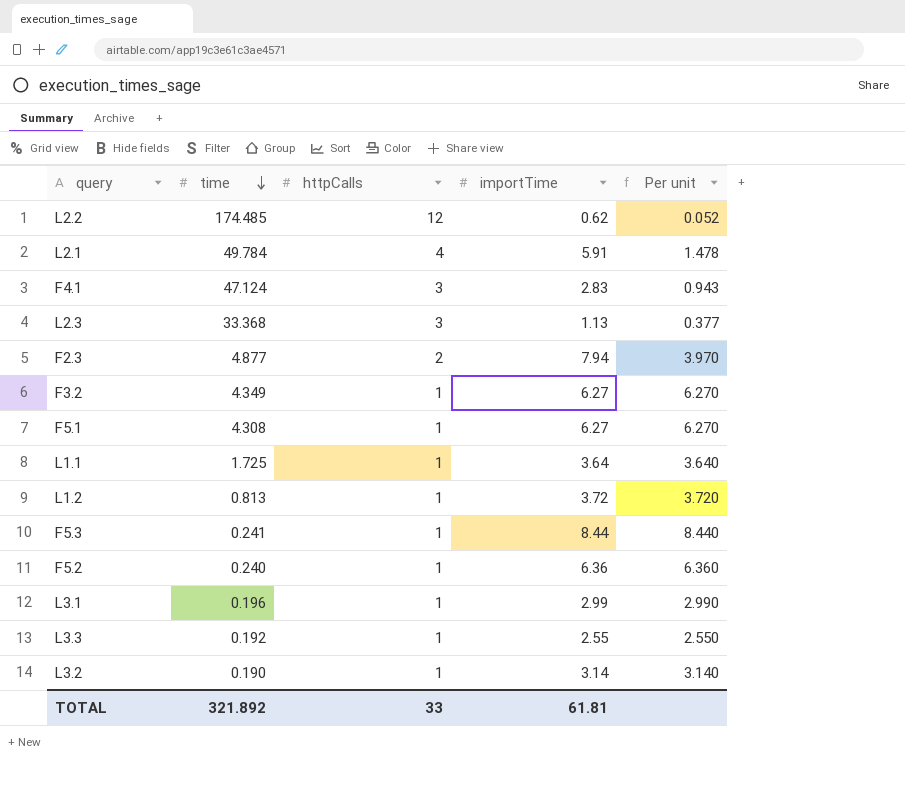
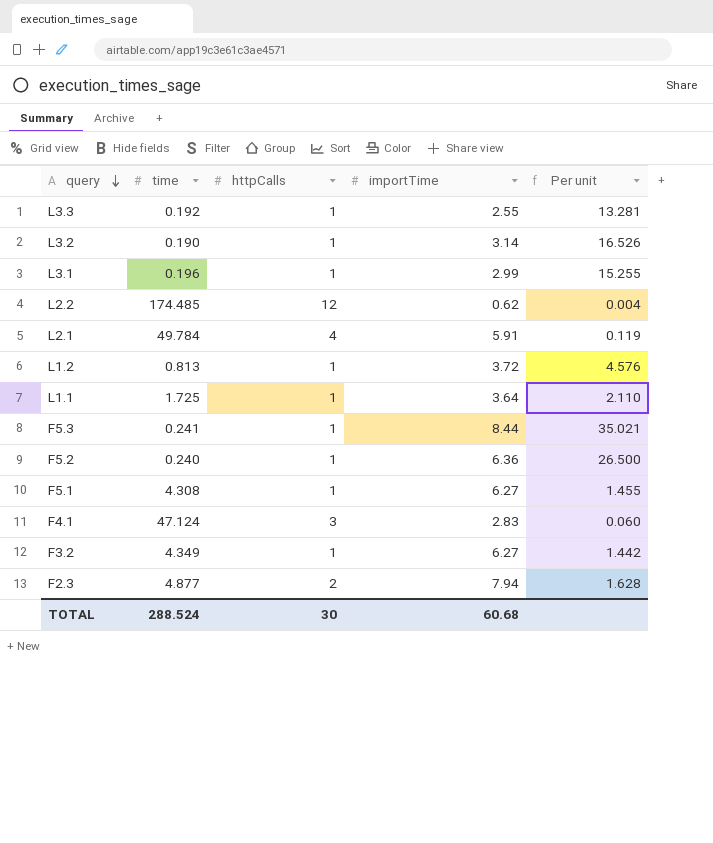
row order: time descending -> query descending
column Per unit | formula: [importTime] / [httpCalls] -> [importTime] / [time]
row L2.3: 33.368 | 3 | 1.13 | 0.377 -> none
TOTAL | time: 321.892 -> 288.524
TOTAL | httpCalls: 33 -> 30
TOTAL | importTime: 61.81 -> 60.68

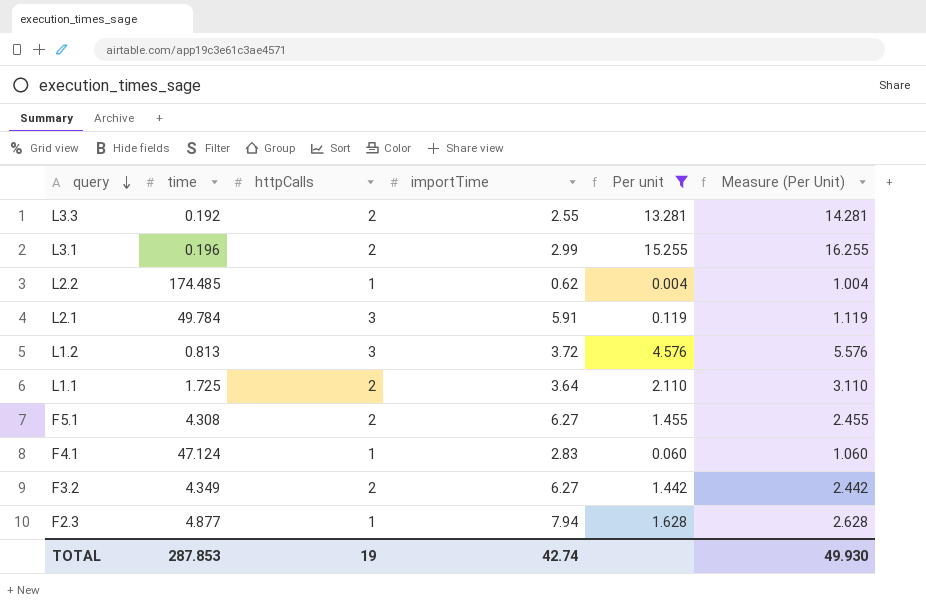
filter: none -> Per unit <= 15.255
column Measure (Per Unit) | formula: none -> [Per unit] + 1
L3.3 | httpCalls: 1 -> 2
L3.1 | httpCalls: 1 -> 2
L2.2 | httpCalls: 12 -> 1
L2.1 | httpCalls: 4 -> 3
L1.2 | httpCalls: 1 -> 3
L1.1 | httpCalls: 1 -> 2
F5.1 | httpCalls: 1 -> 2
F4.1 | httpCalls: 3 -> 1
F3.2 | httpCalls: 1 -> 2
F2.3 | httpCalls: 2 -> 1
TOTAL | time: 288.524 -> 287.853
TOTAL | httpCalls: 30 -> 19
TOTAL | importTime: 60.68 -> 42.74

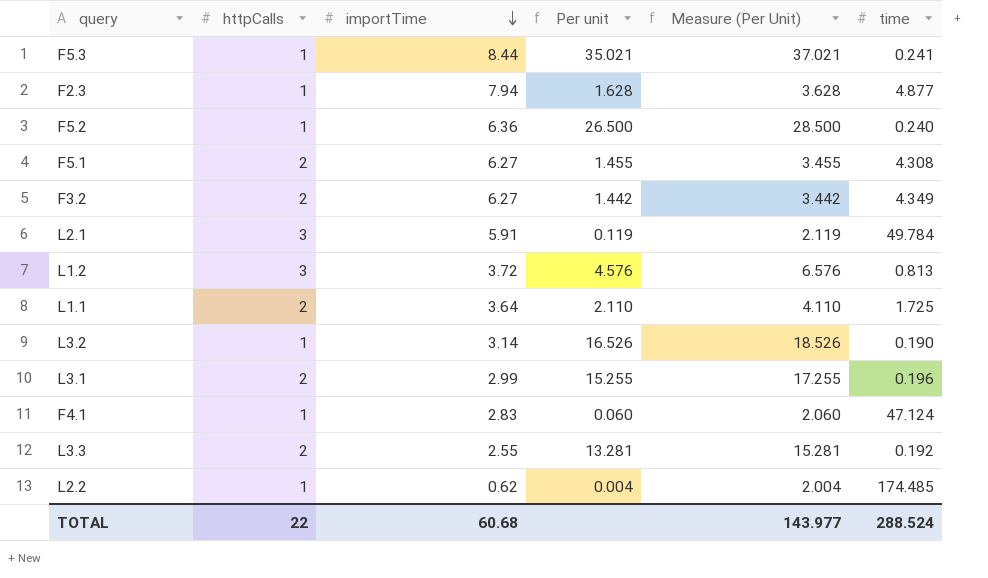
filter: Per unit <= 15.255 -> none
row order: query descending -> importTime descending
column Measure (Per Unit) | formula: [Per unit] + 1 -> [Per unit] + 2
column time | position: 2 -> 6
TOTAL | httpCalls: 19 -> 22
TOTAL | importTime: 42.74 -> 60.68
TOTAL | Measure (Per Unit): 49.930 -> 143.977
TOTAL | time: 287.853 -> 288.524

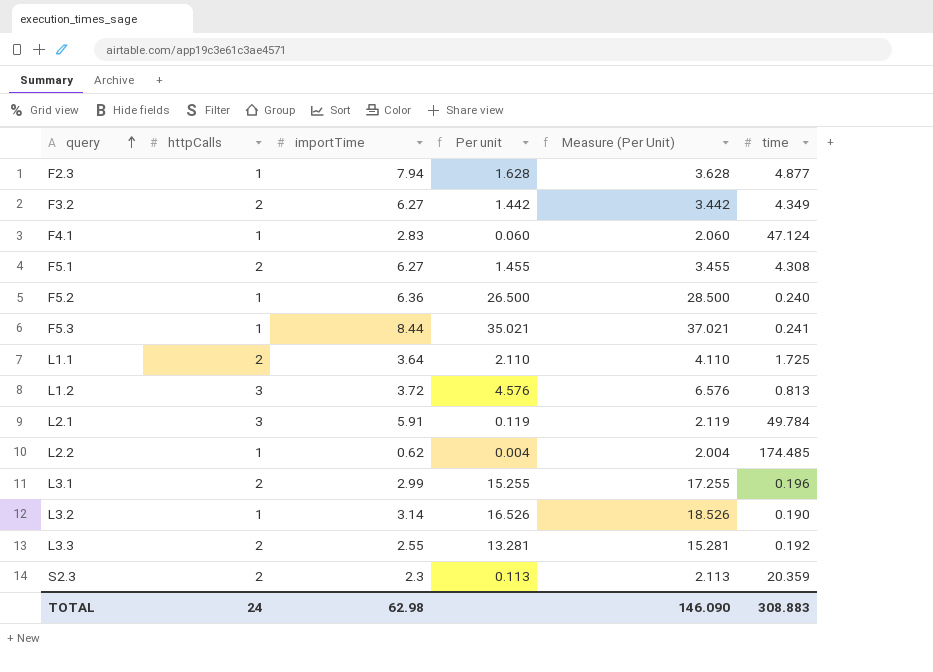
row order: importTime descending -> query ascending
row S2.3: none -> 2 | 2.3 | 0.113 | 2.113 | 20.359
TOTAL | httpCalls: 22 -> 24
TOTAL | importTime: 60.68 -> 62.98
TOTAL | Measure (Per Unit): 143.977 -> 146.090
TOTAL | time: 288.524 -> 308.883

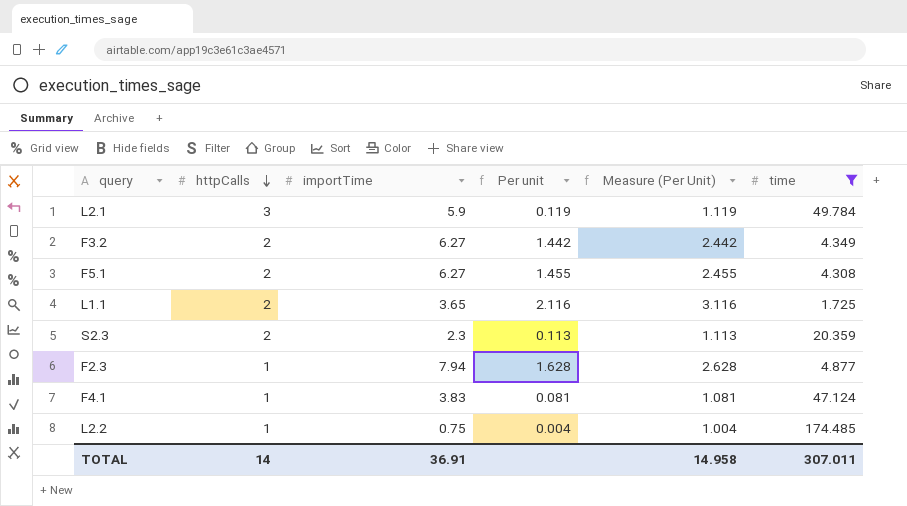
filter: none -> time >= 1.725
row order: query ascending -> httpCalls descending
column Measure (Per Unit) | formula: [Per unit] + 2 -> [Per unit] + 1
L2.1 | importTime: 5.91 -> 5.9
L1.1 | importTime: 3.64 -> 3.65
L1.1 | Per unit: 2.110 -> 2.116
F4.1 | importTime: 2.83 -> 3.83
F4.1 | Per unit: 0.060 -> 0.081
L2.2 | importTime: 0.62 -> 0.75
TOTAL | httpCalls: 24 -> 14
TOTAL | importTime: 62.98 -> 36.91
TOTAL | Measure (Per Unit): 146.090 -> 14.958
TOTAL | time: 308.883 -> 307.011

